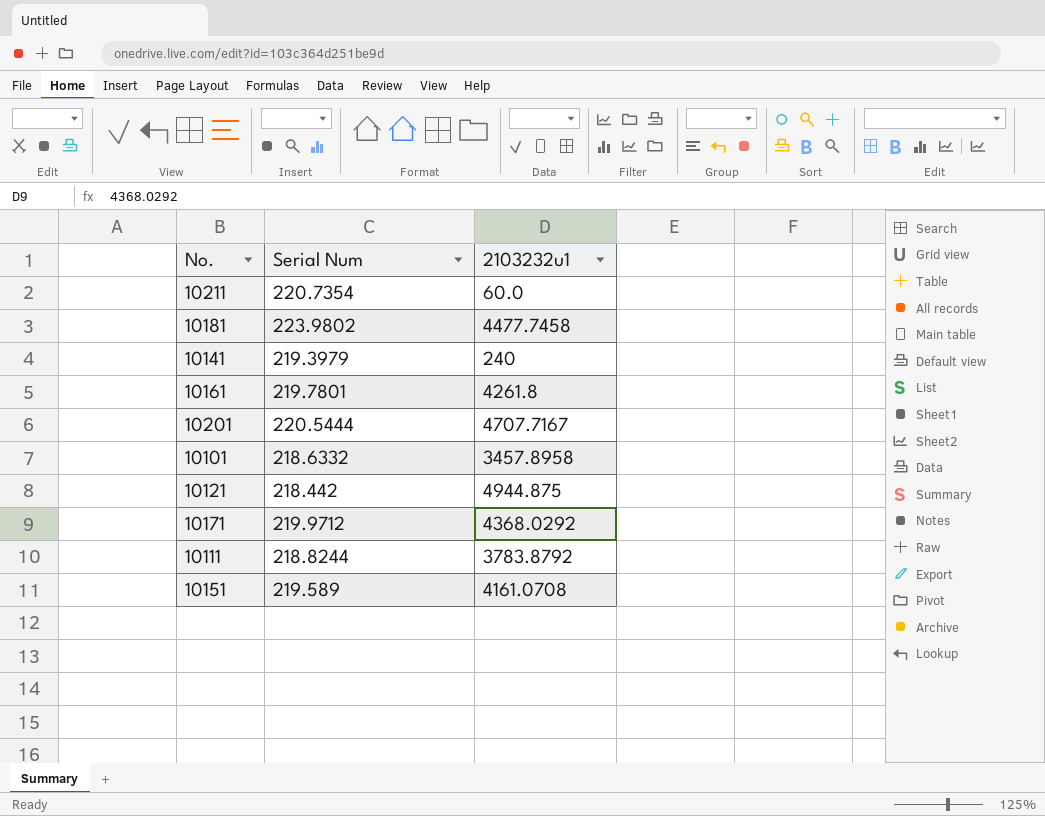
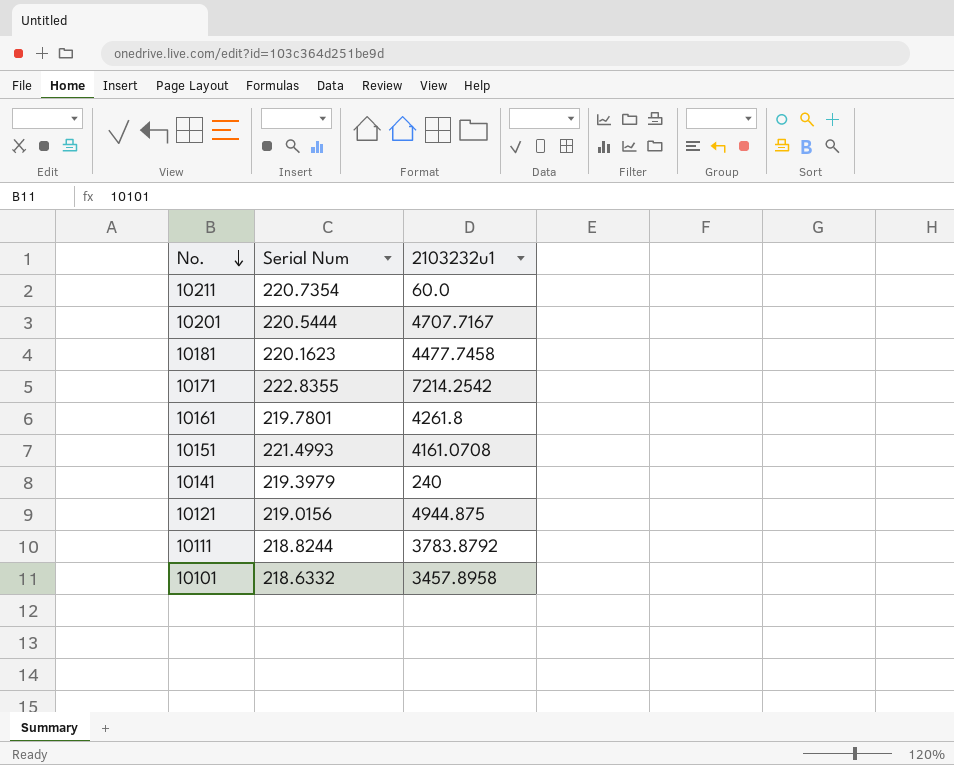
row order: none -> No. descending
10181 | Serial Num: 223.9802 -> 220.1623
10171 | Serial Num: 219.9712 -> 222.8355
10171 | 2103232u1: 4368.0292 -> 7214.2542
10151 | Serial Num: 219.589 -> 221.4993
10121 | Serial Num: 218.442 -> 219.0156

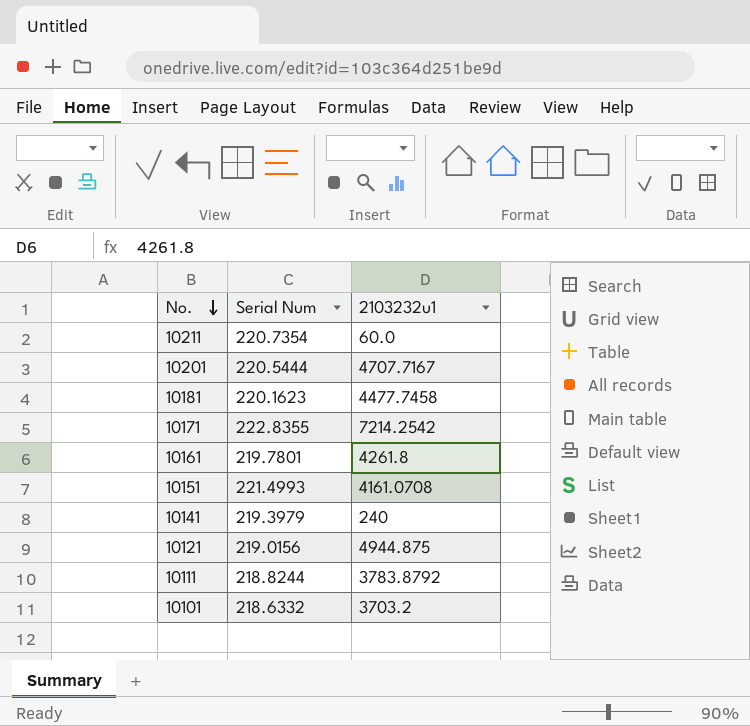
10101 | 2103232u1: 3457.8958 -> 3703.2

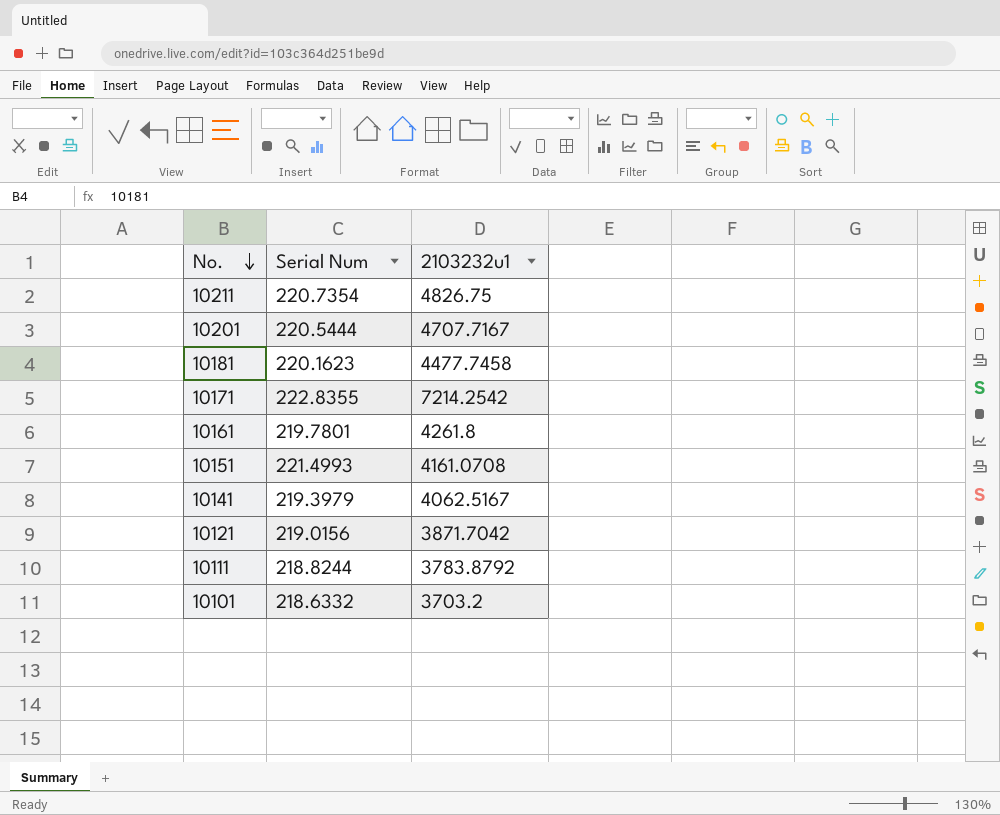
10211 | 2103232u1: 60.0 -> 4826.75
10141 | 2103232u1: 240 -> 4062.5167
10121 | 2103232u1: 4944.875 -> 3871.7042

